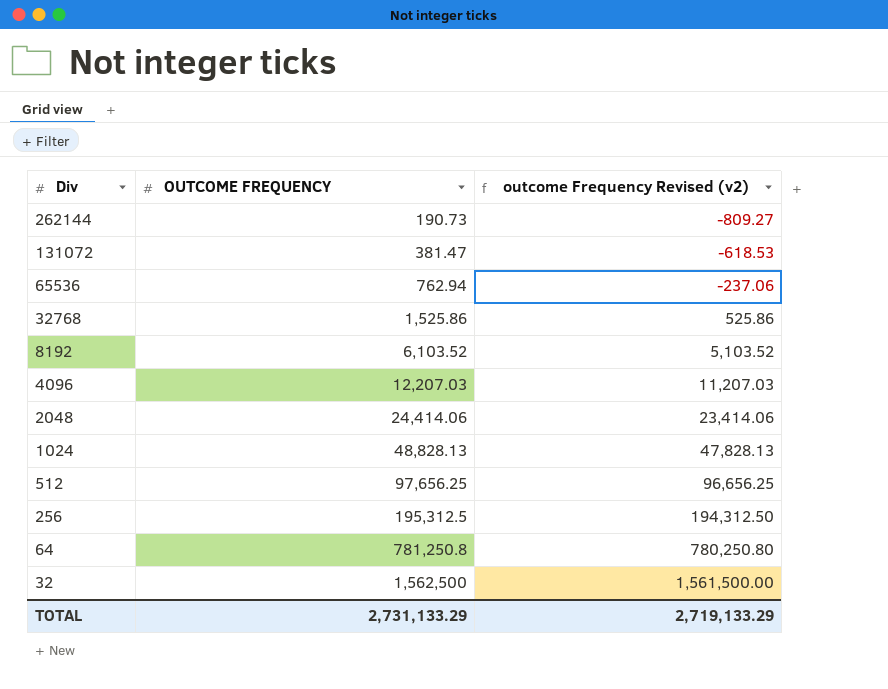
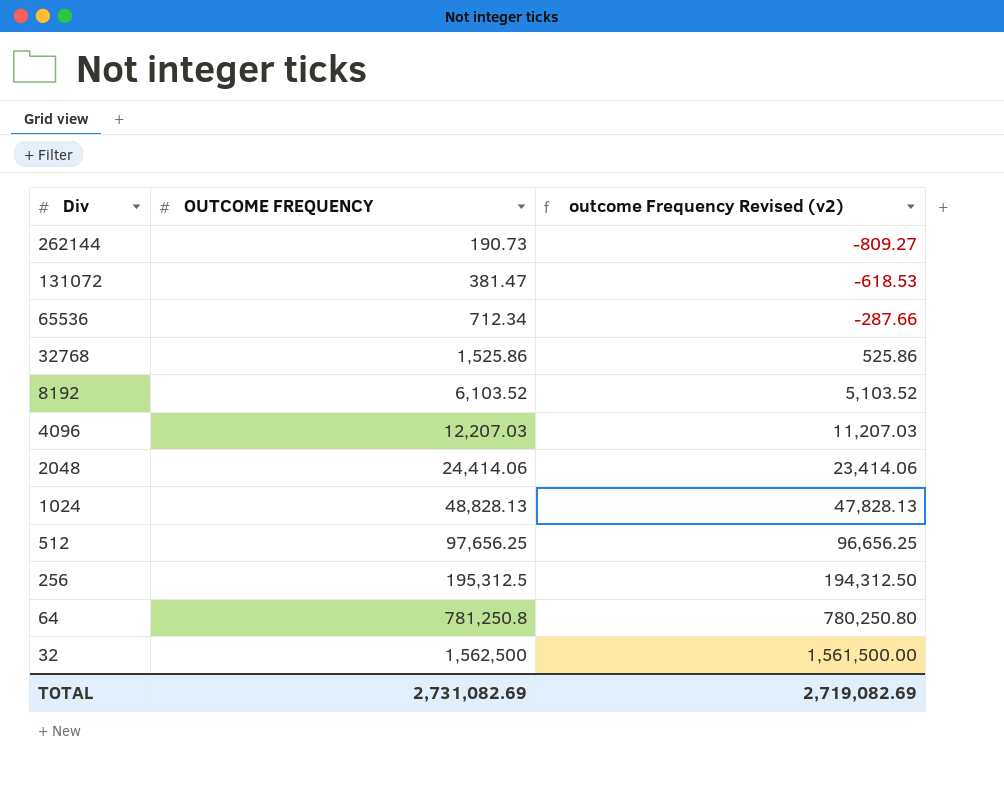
65536 | OUTCOME FREQUENCY: 762.94 -> 712.34
65536 | outcome Frequency Revised (v2): -237.06 -> -287.66
TOTAL | OUTCOME FREQUENCY: 2,731,133.29 -> 2,731,082.69
TOTAL | outcome Frequency Revised (v2): 2,719,133.29 -> 2,719,082.69

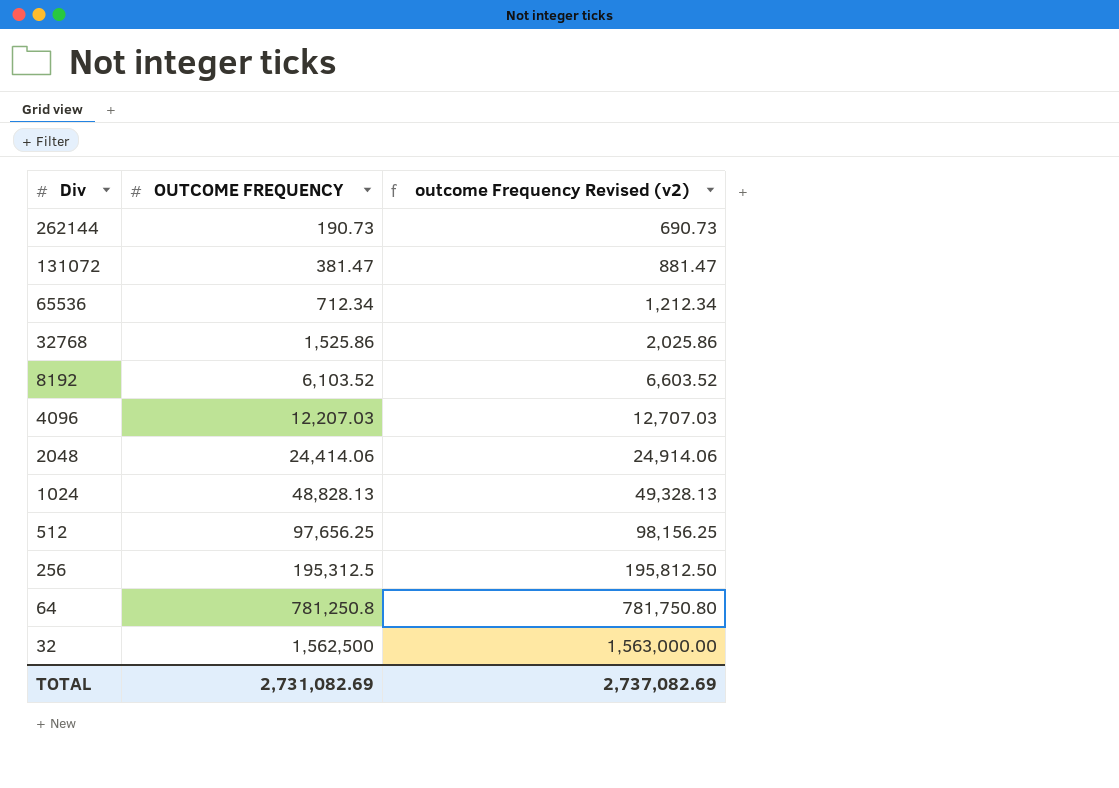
column outcome Frequency Revised (v2) | formula: [OUTCOME FREQUENCY] - 1000 -> [OUTCOME FREQUENCY] + 500
TOTAL | outcome Frequency Revised (v2): 2,719,082.69 -> 2,737,082.69

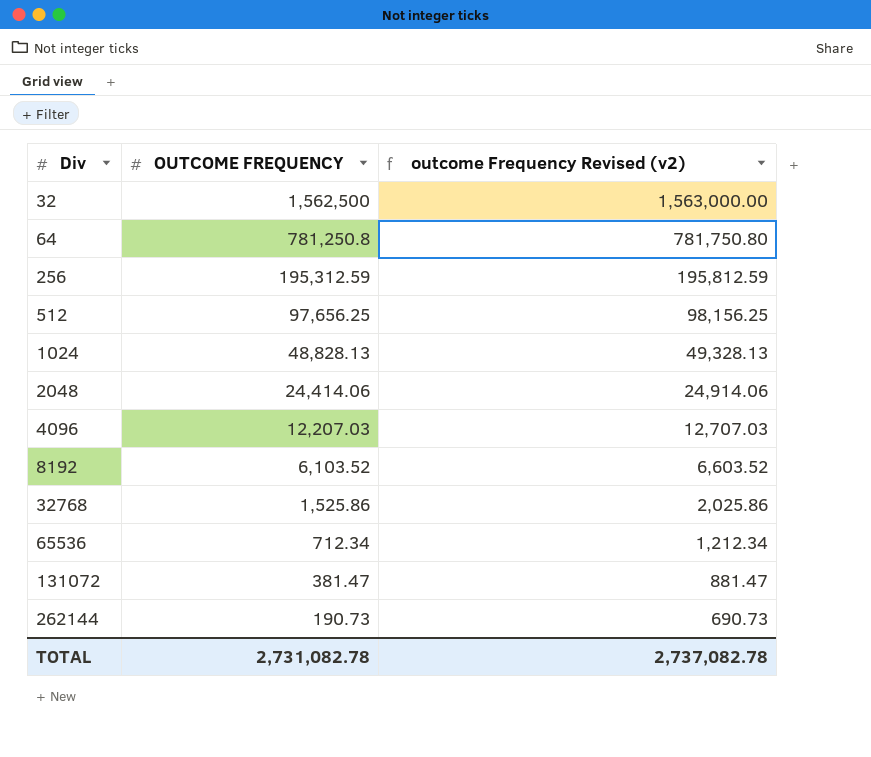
row order: Div descending -> Div ascending
256 | OUTCOME FREQUENCY: 195,312.5 -> 195,312.59
256 | outcome Frequency Revised (v2): 195,812.50 -> 195,812.59
TOTAL | OUTCOME FREQUENCY: 2,731,082.69 -> 2,731,082.78
TOTAL | outcome Frequency Revised (v2): 2,737,082.69 -> 2,737,082.78

